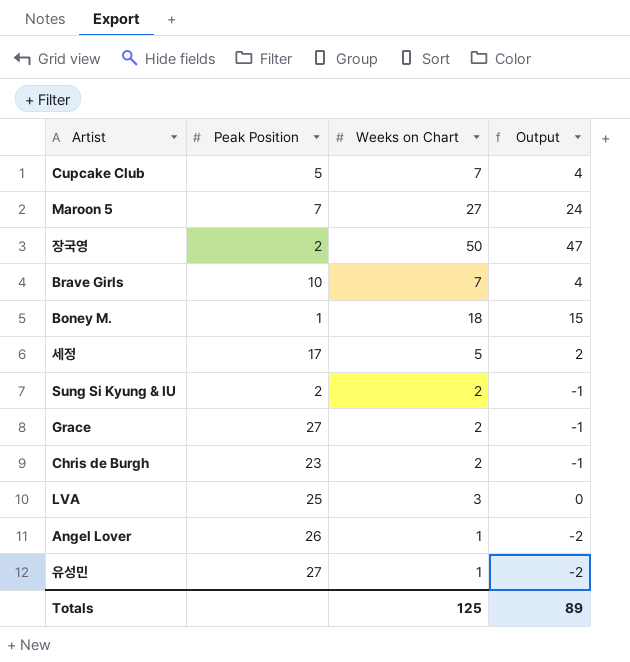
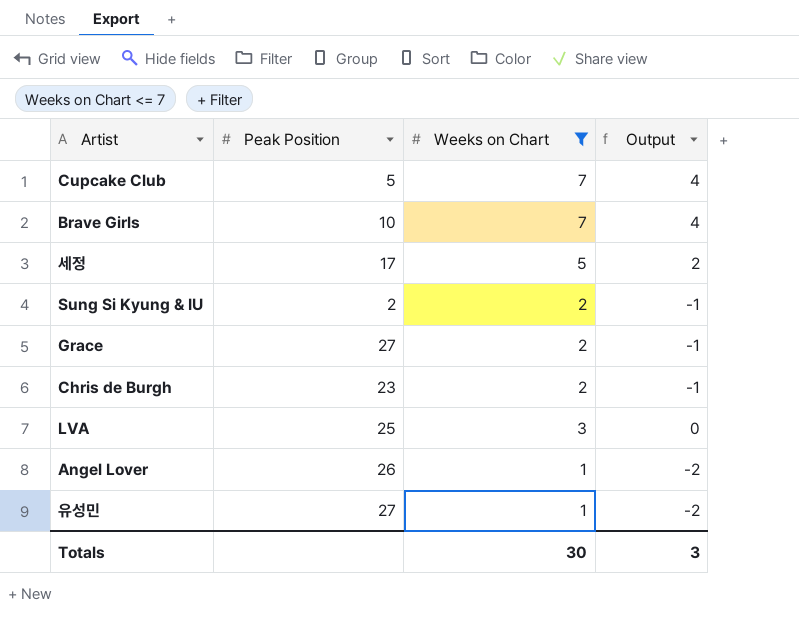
filter: none -> Weeks on Chart <= 7
Totals | Weeks on Chart: 125 -> 30
Totals | Output: 89 -> 3

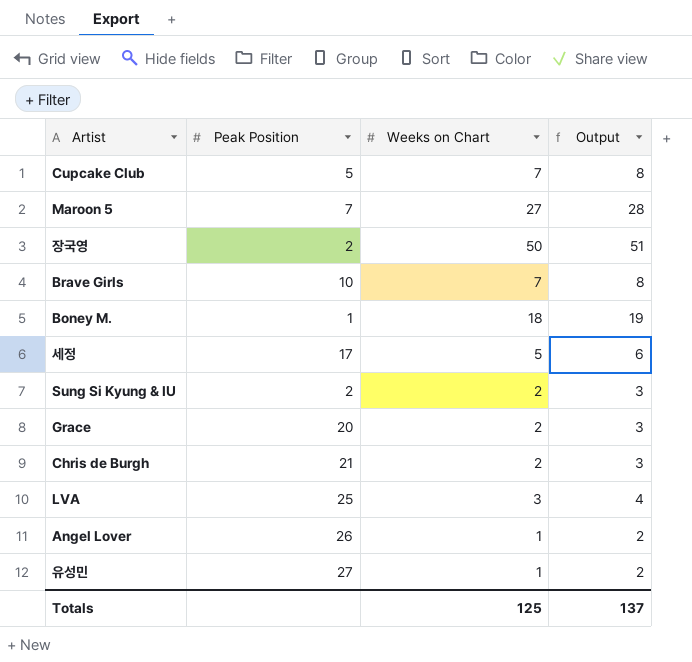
filter: Weeks on Chart <= 7 -> none
column Output | formula: [Weeks on Chart] - 3 -> [Weeks on Chart] + 1
Grace | Peak Position: 27 -> 20
Chris de Burgh | Peak Position: 23 -> 21
Totals | Weeks on Chart: 30 -> 125
Totals | Output: 3 -> 137

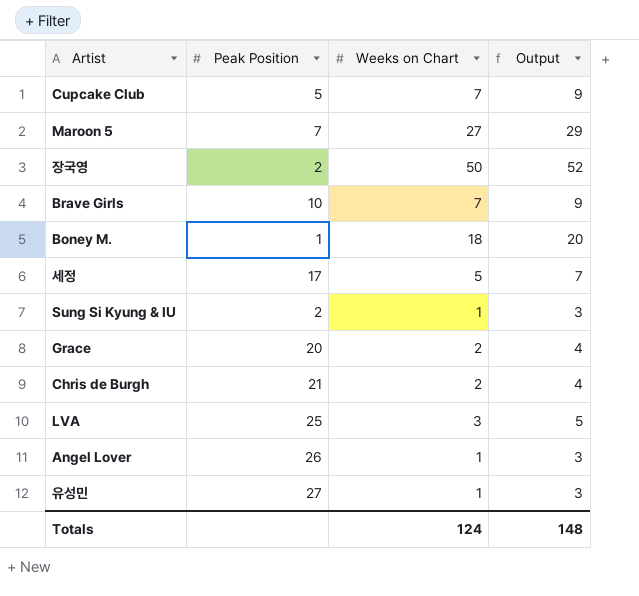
column Output | formula: [Weeks on Chart] + 1 -> [Weeks on Chart] + 2
Sung Si Kyung & IU | Weeks on Chart: 2 -> 1
Totals | Weeks on Chart: 125 -> 124
Totals | Output: 137 -> 148

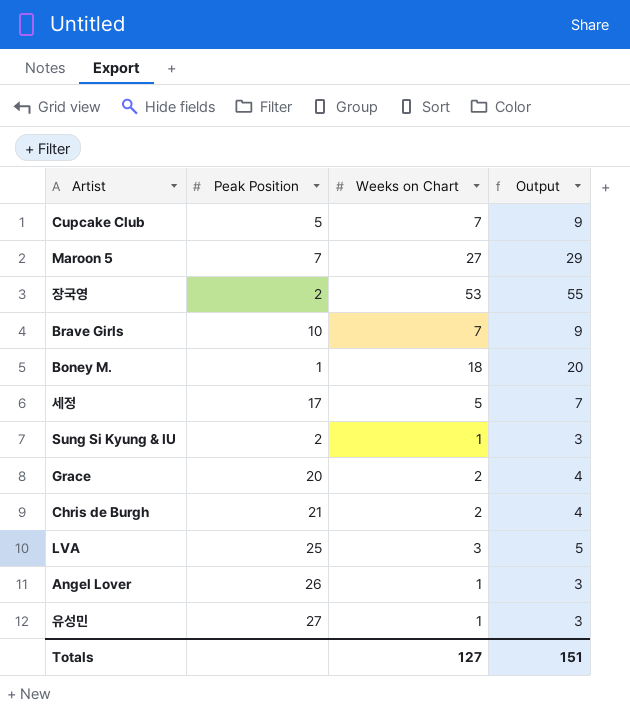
장국영 | Weeks on Chart: 50 -> 53
장국영 | Output: 52 -> 55
Totals | Weeks on Chart: 124 -> 127
Totals | Output: 148 -> 151

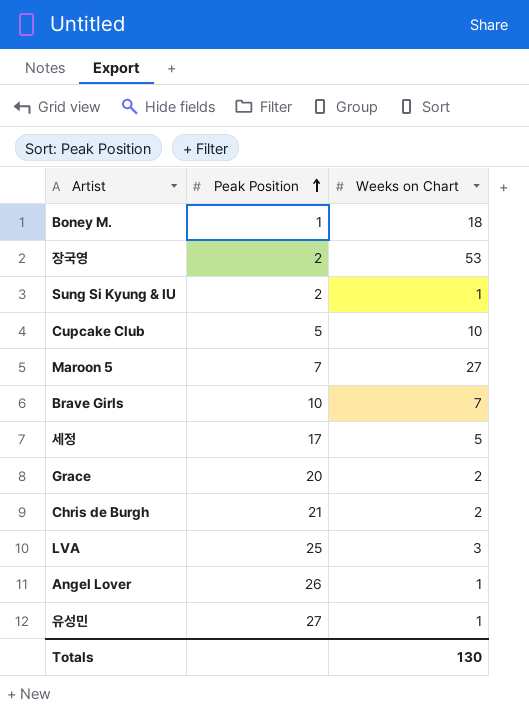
row order: none -> Peak Position ascending
column Output | formula: [Weeks on Chart] + 2 -> none
Cupcake Club | Weeks on Chart: 7 -> 10
Totals | Weeks on Chart: 127 -> 130

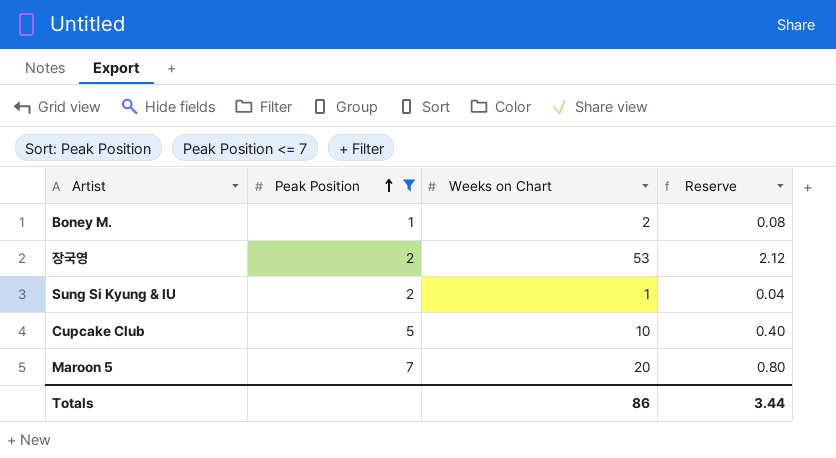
filter: none -> Peak Position <= 7
column Reserve | formula: none -> [Weeks on Chart] * 0.04
Boney M. | Weeks on Chart: 18 -> 2
Maroon 5 | Weeks on Chart: 27 -> 20
Totals | Weeks on Chart: 130 -> 86

